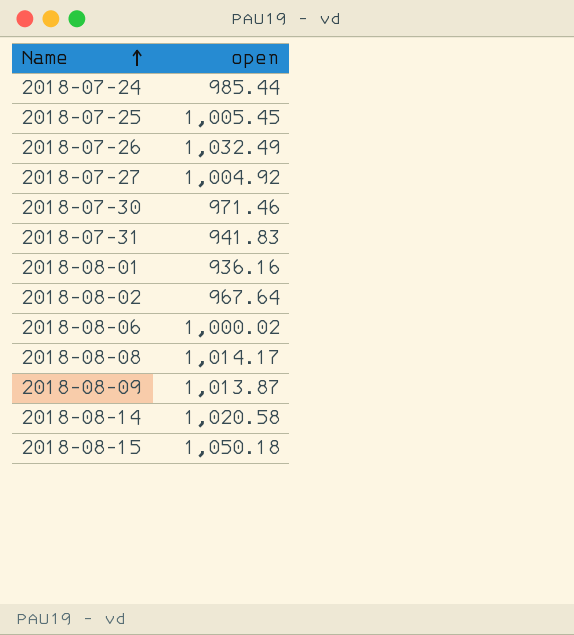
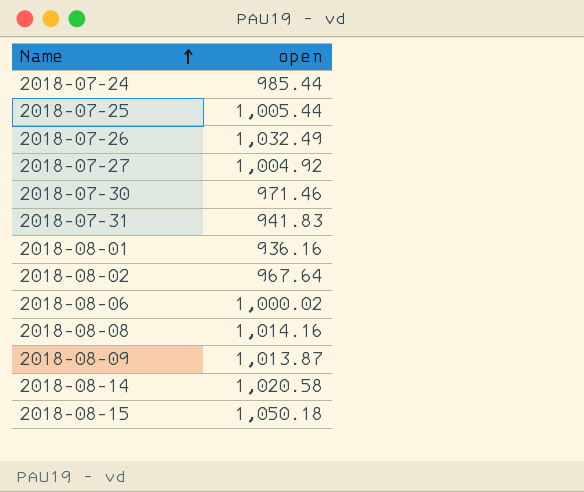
2018-07-25 | open: 1,005.45 -> 1,005.44
2018-08-08 | open: 1,014.17 -> 1,014.16

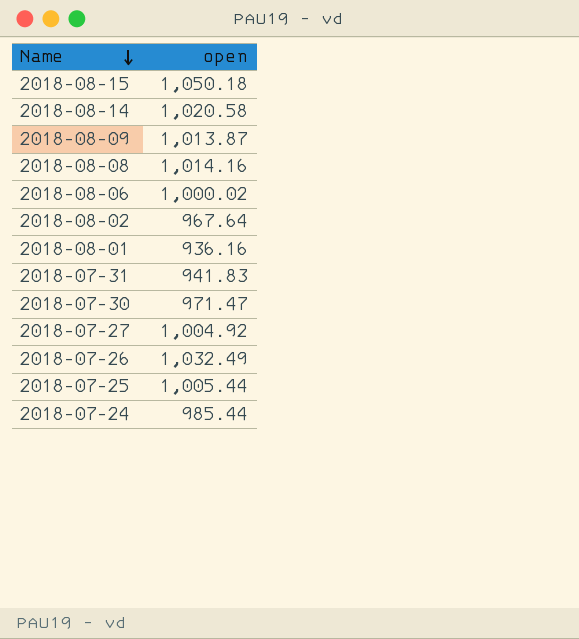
row order: Name ascending -> Name descending
2018-07-30 | open: 971.46 -> 971.47

